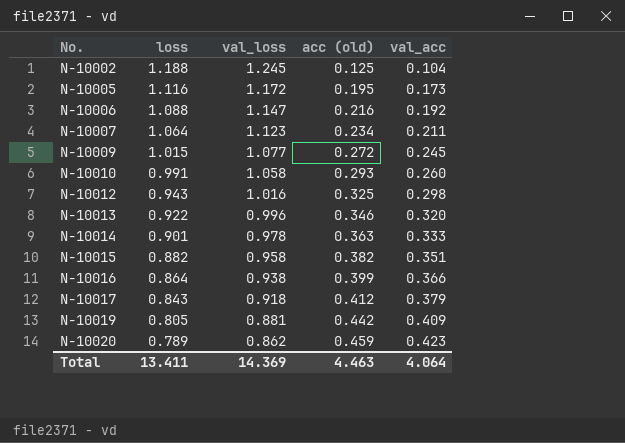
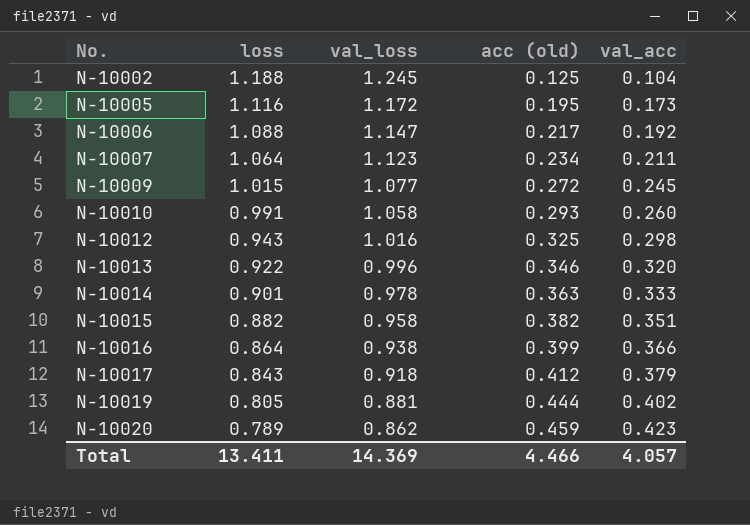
N-10006 | acc (old): 0.216 -> 0.217
N-10019 | acc (old): 0.442 -> 0.444
N-10019 | val_acc: 0.409 -> 0.402
Total | acc (old): 4.463 -> 4.466
Total | val_acc: 4.064 -> 4.057

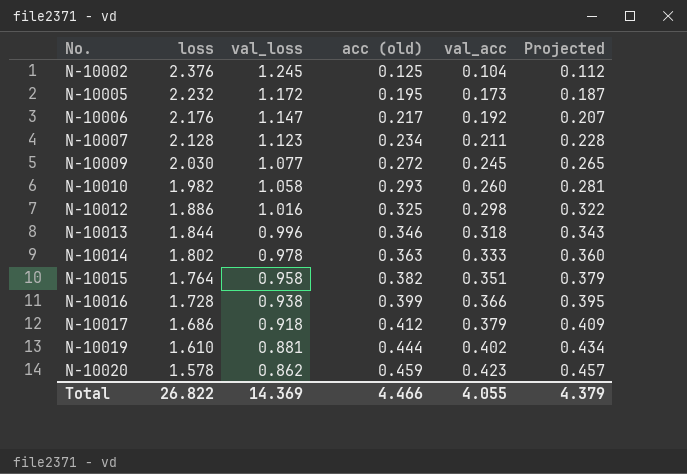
column Projected | formula: none -> [val_acc] * 1.08
N-10002 | loss: 1.188 -> 2.376
N-10005 | loss: 1.116 -> 2.232
N-10006 | loss: 1.088 -> 2.176
N-10007 | loss: 1.064 -> 2.128
N-10009 | loss: 1.015 -> 2.030
N-10010 | loss: 0.991 -> 1.982
N-10012 | loss: 0.943 -> 1.886
N-10013 | loss: 0.922 -> 1.844
N-10013 | val_acc: 0.320 -> 0.318
N-10014 | loss: 0.901 -> 1.802
N-10015 | loss: 0.882 -> 1.764
N-10016 | loss: 0.864 -> 1.728
N-10017 | loss: 0.843 -> 1.686
N-10019 | loss: 0.805 -> 1.610
N-10020 | loss: 0.789 -> 1.578
Total | loss: 13.411 -> 26.822
Total | val_acc: 4.057 -> 4.055

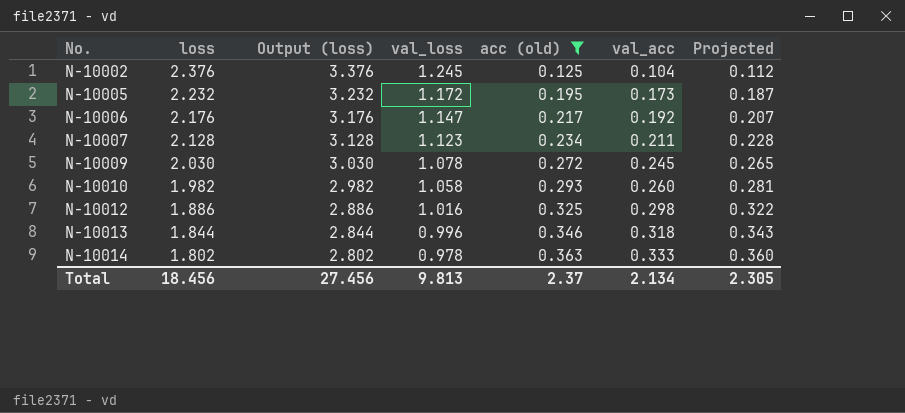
filter: none -> acc (old) <= 0.363
column Output (loss) | formula: none -> [loss] + 1
N-10009 | val_loss: 1.077 -> 1.078
Total | loss: 26.822 -> 18.456
Total | val_loss: 14.369 -> 9.813
Total | acc (old): 4.466 -> 2.37
Total | val_acc: 4.055 -> 2.134
Total | Projected: 4.379 -> 2.305

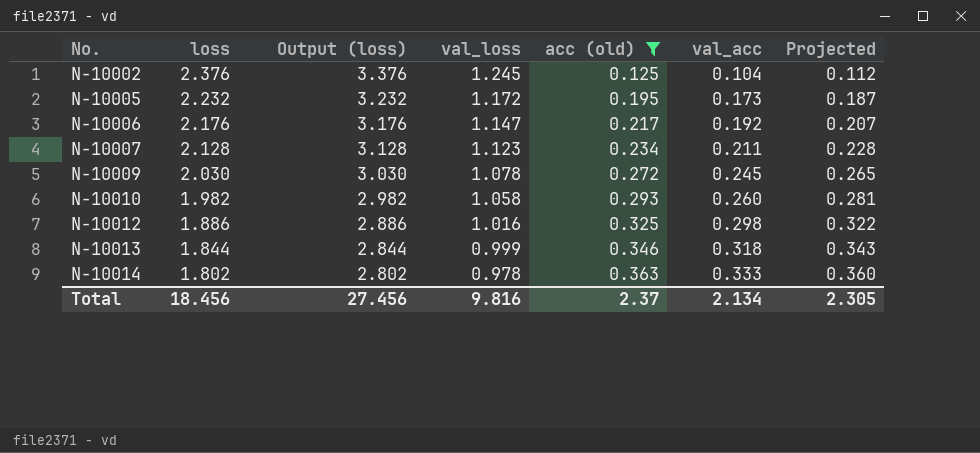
N-10013 | val_loss: 0.996 -> 0.999
Total | val_loss: 9.813 -> 9.816

